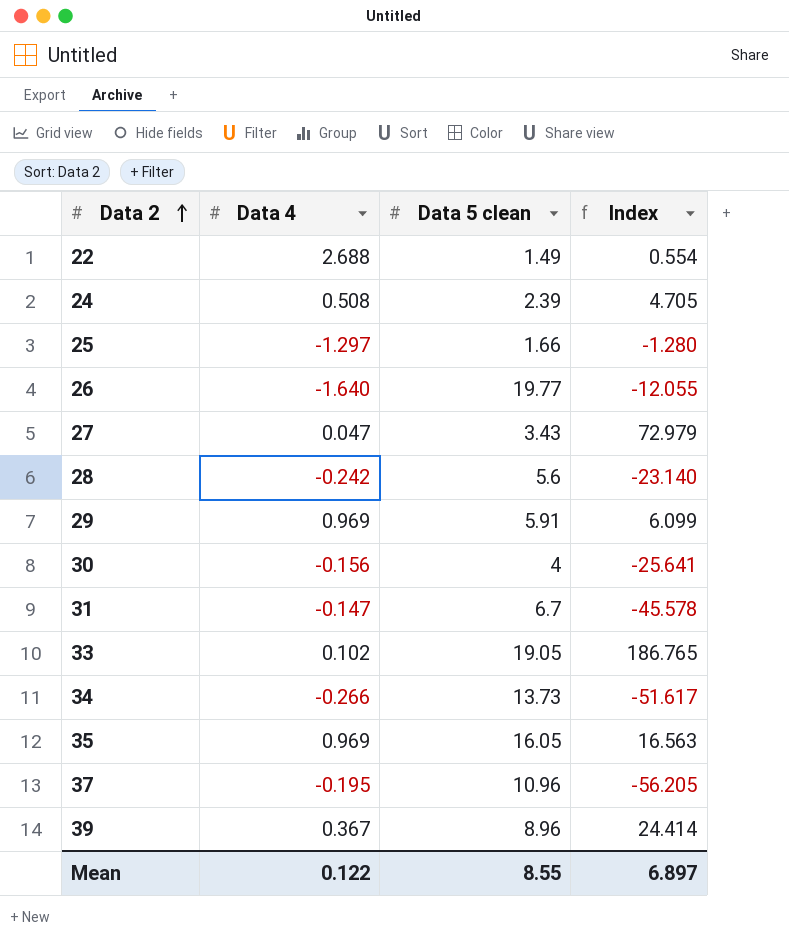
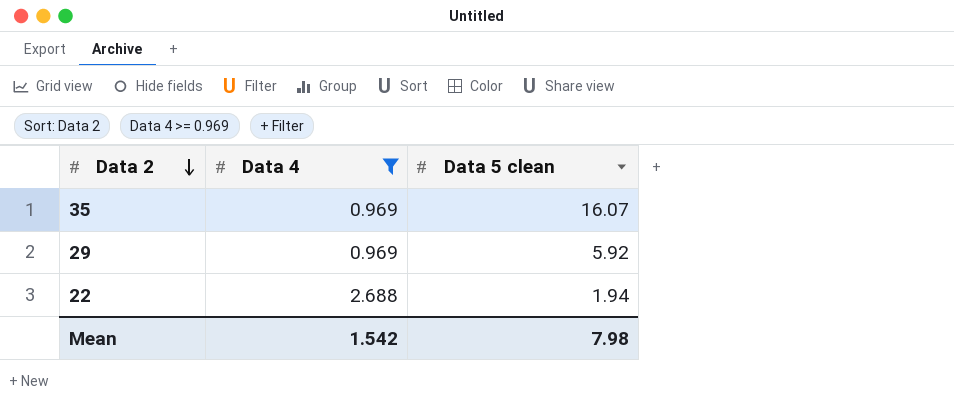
filter: none -> Data 4 >= 0.969
row order: Data 2 ascending -> Data 2 descending
column Index | formula: [Data 5 clean] / [Data 4] -> none
35 | Data 5 clean: 16.05 -> 16.07
29 | Data 5 clean: 5.91 -> 5.92
22 | Data 5 clean: 1.49 -> 1.94
Mean | Data 4: 0.122 -> 1.542
Mean | Data 5 clean: 8.55 -> 7.98

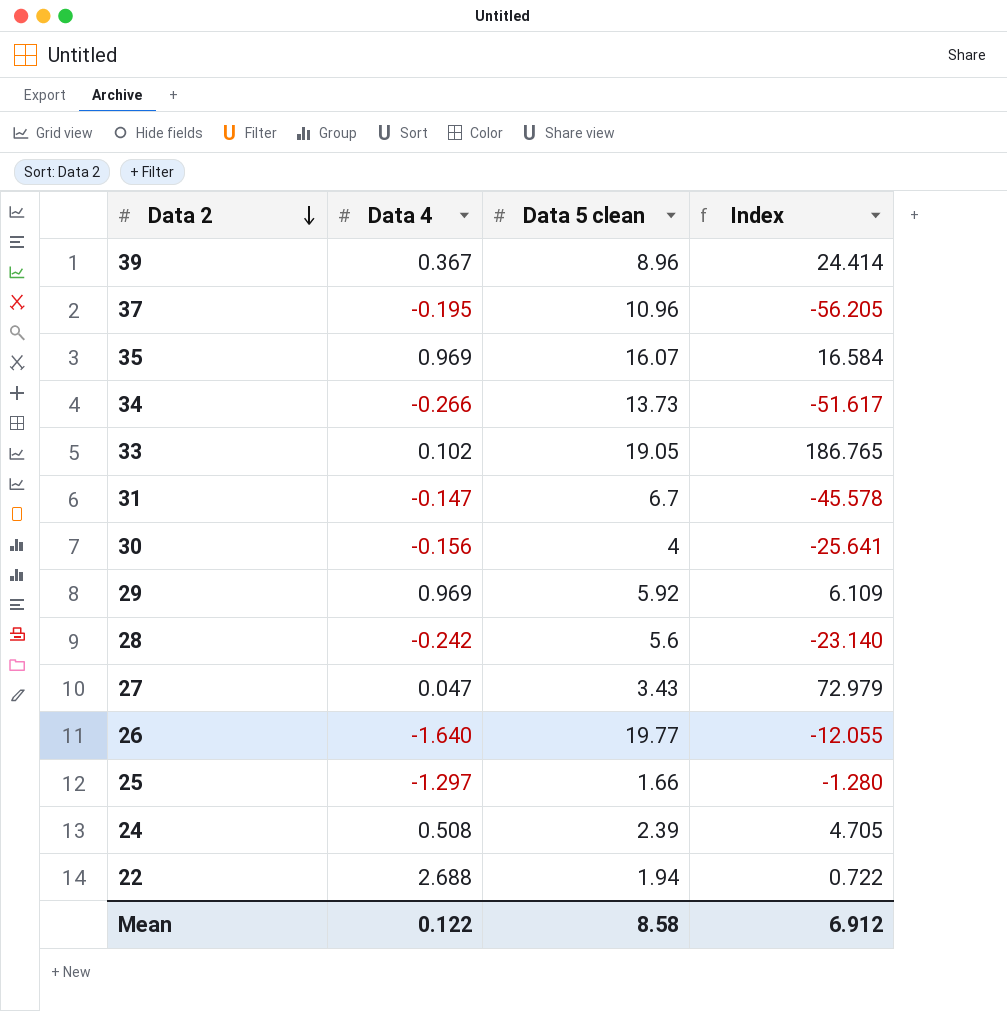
filter: Data 4 >= 0.969 -> none
column Index | formula: none -> [Data 5 clean] / [Data 4]
Mean | Data 4: 1.542 -> 0.122
Mean | Data 5 clean: 7.98 -> 8.58

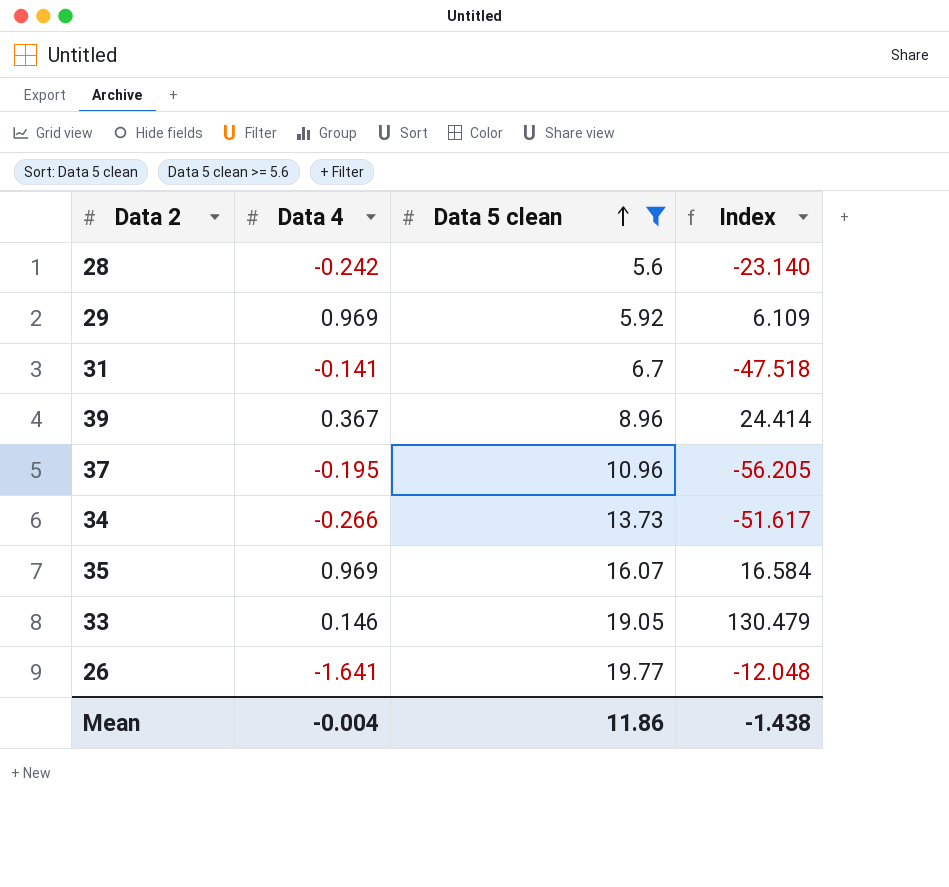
filter: none -> Data 5 clean >= 5.6
row order: Data 2 descending -> Data 5 clean ascending
31 | Data 4: -0.147 -> -0.141
31 | Index: -45.578 -> -47.518
33 | Data 4: 0.102 -> 0.146
33 | Index: 186.765 -> 130.479
26 | Data 4: -1.640 -> -1.641
26 | Index: -12.055 -> -12.048
Mean | Data 4: 0.122 -> -0.004
Mean | Data 5 clean: 8.58 -> 11.86
Mean | Index: 6.912 -> -1.438

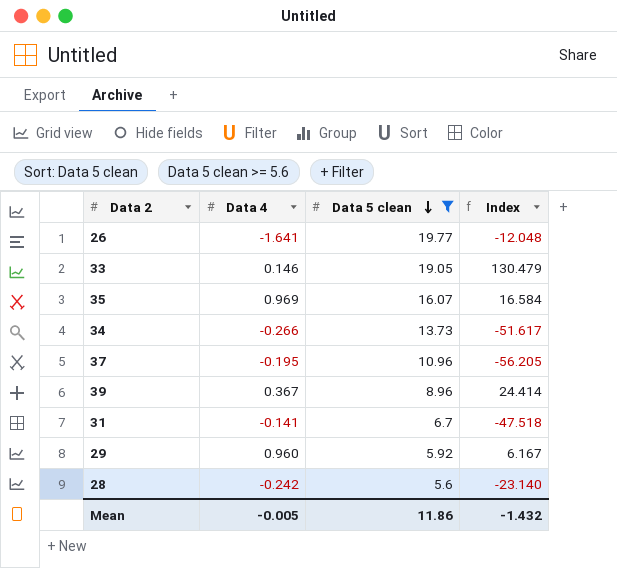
row order: Data 5 clean ascending -> Data 5 clean descending
29 | Data 4: 0.969 -> 0.960
29 | Index: 6.109 -> 6.167
Mean | Data 4: -0.004 -> -0.005
Mean | Index: -1.438 -> -1.432

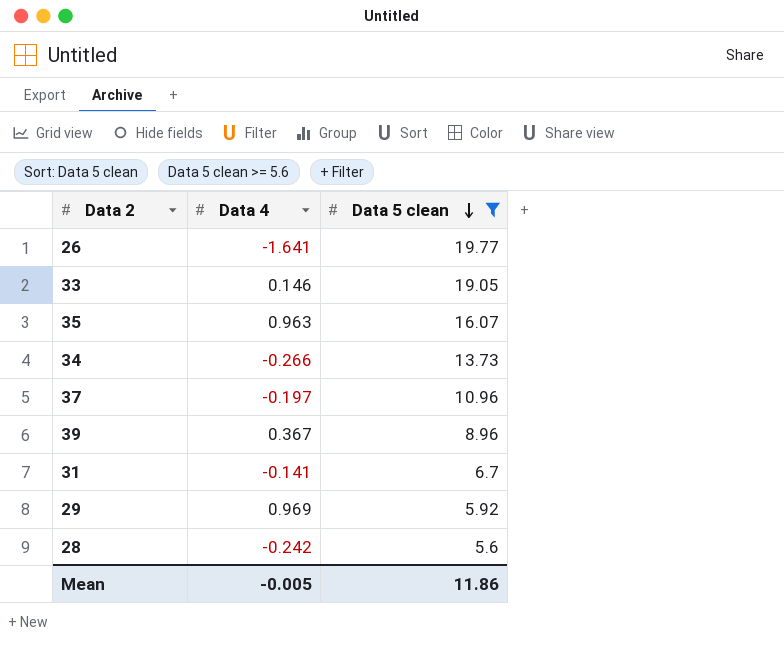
column Index | formula: [Data 5 clean] / [Data 4] -> none
35 | Data 4: 0.969 -> 0.963
37 | Data 4: -0.195 -> -0.197
29 | Data 4: 0.960 -> 0.969

